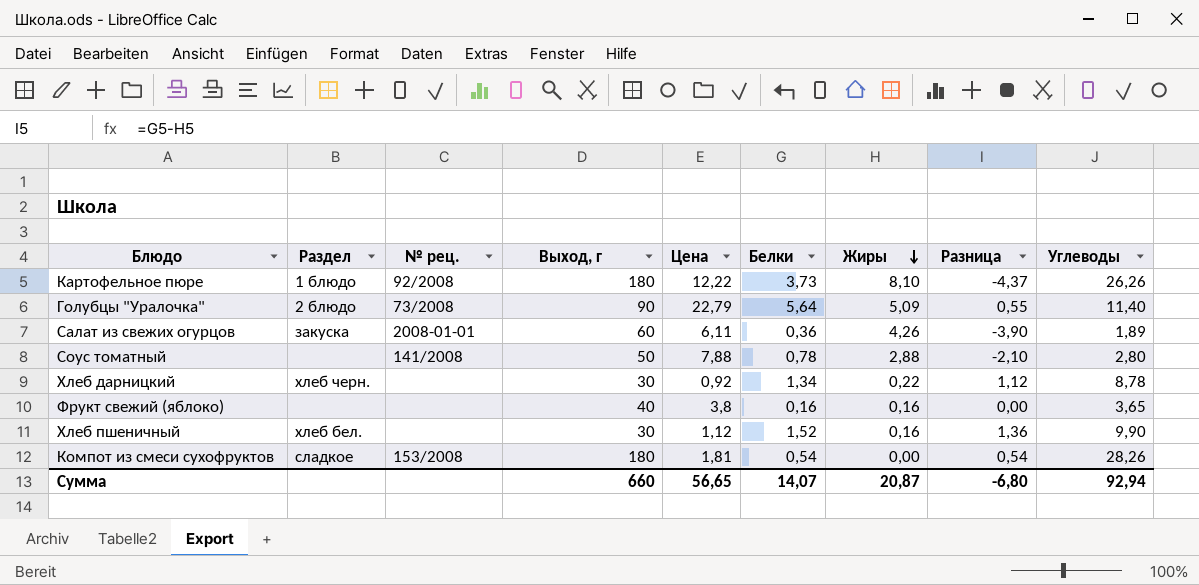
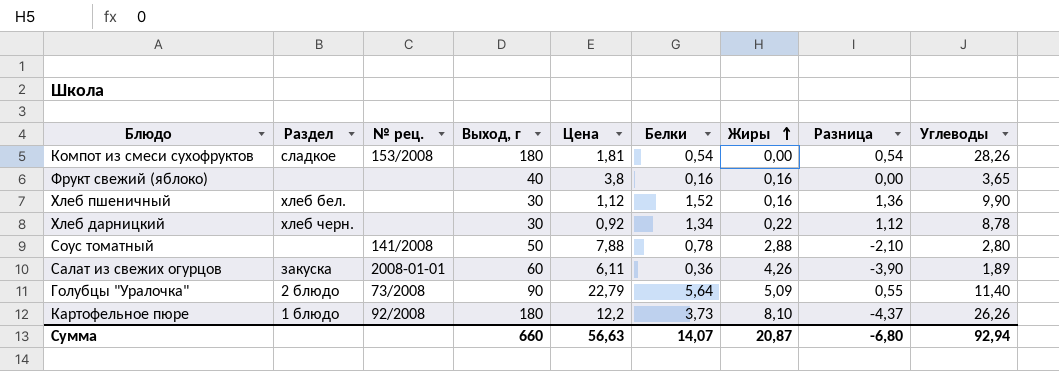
row order: Жиры descending -> Жиры ascending
Картофельное пюре | Цена: 12,22 -> 12,2
Сумма | Цена: 56,65 -> 56,63

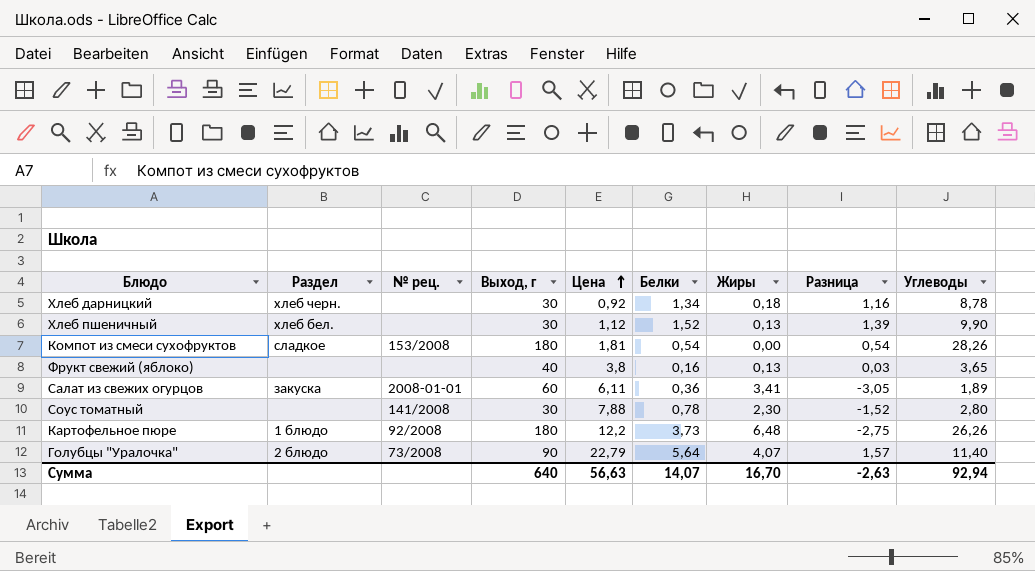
row order: Жиры ascending -> Цена ascending
Хлеб дарницкий | Жиры: 0,22 -> 0,18
Хлеб дарницкий | Разница: 1,12 -> 1,16
Хлеб пшеничный | Жиры: 0,16 -> 0,13
Хлеб пшеничный | Разница: 1,36 -> 1,39
Фрукт свежий (яблоко) | Жиры: 0,16 -> 0,13
Фрукт свежий (яблоко) | Разница: 0,00 -> 0,03
Салат из свежих огурцов | Жиры: 4,26 -> 3,41
Салат из свежих огурцов | Разница: -3,90 -> -3,05
Соус томатный | Выход, г: 50 -> 30
Соус томатный | Жиры: 2,88 -> 2,30
Соус томатный | Разница: -2,10 -> -1,52
Картофельное пюре | Жиры: 8,10 -> 6,48
Картофельное пюре | Разница: -4,37 -> -2,75
Голубцы "Уралочка" | Жиры: 5,09 -> 4,07
Голубцы "Уралочка" | Разница: 0,55 -> 1,57
Сумма | Выход, г: 660 -> 640
Сумма | Жиры: 20,87 -> 16,70
Сумма | Разница: -6,80 -> -2,63

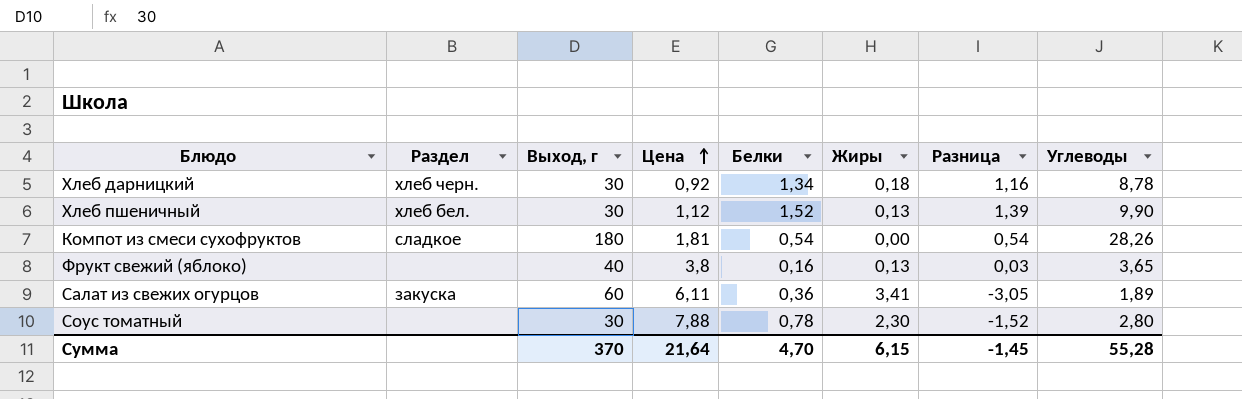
column № рец. | position: 3 -> none
row Картофельное пюре: 1 блюдо | 92/2008 | 180 | 12,2 | 3,73 | 6,48 | -2,75 | 26,26 -> none
row Голубцы "Уралочка": 2 блюдо | 73/2008 | 90 | 22,79 | 5,64 | 4,07 | 1,57 | 11,40 -> none
Сумма | Выход, г: 640 -> 370
Сумма | Цена: 56,63 -> 21,64
Сумма | Белки: 14,07 -> 4,70
Сумма | Жиры: 16,70 -> 6,15
Сумма | Разница: -2,63 -> -1,45
Сумма | Углеводы: 92,94 -> 55,28

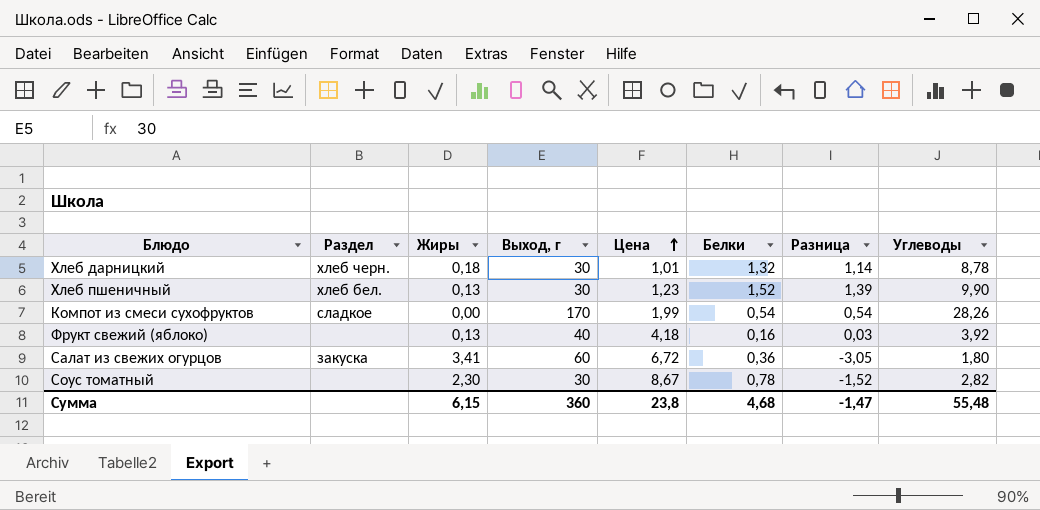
column Жиры | position: 6 -> 3
Хлеб дарницкий | Цена: 0,92 -> 1,01
Хлеб дарницкий | Белки: 1,34 -> 1,32
Хлеб дарницкий | Разница: 1,16 -> 1,14
Хлеб пшеничный | Цена: 1,12 -> 1,23
Компот из смеси сухофруктов | Выход, г: 180 -> 170
Компот из смеси сухофруктов | Цена: 1,81 -> 1,99
Фрукт свежий (яблоко) | Цена: 3,8 -> 4,18
Фрукт свежий (яблоко) | Углеводы: 3,65 -> 3,92
Салат из свежих огурцов | Цена: 6,11 -> 6,72
Салат из свежих огурцов | Углеводы: 1,89 -> 1,80
Соус томатный | Цена: 7,88 -> 8,67
Соус томатный | Углеводы: 2,80 -> 2,82
Сумма | Выход, г: 370 -> 360
Сумма | Цена: 21,64 -> 23,8
Сумма | Белки: 4,70 -> 4,68
Сумма | Разница: -1,45 -> -1,47
Сумма | Углеводы: 55,28 -> 55,48

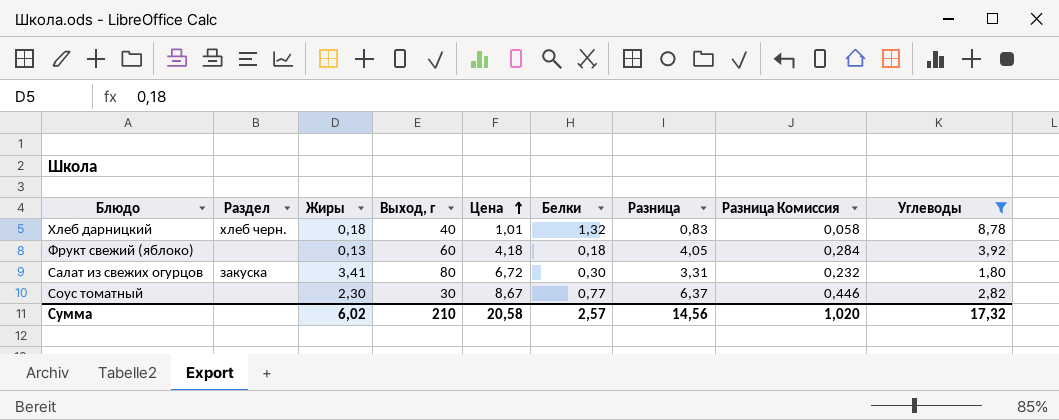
filter: none -> Углеводы <= 8,78
column Разница | formula: [Белки] - [Жиры] -> [Цена] - [Жиры]
column Разница Комиссия | formula: none -> [Разница] * 0,07
Хлеб дарницкий | Выход, г: 30 -> 40
Фрукт свежий (яблоко) | Выход, г: 40 -> 60
Фрукт свежий (яблоко) | Белки: 0,16 -> 0,18
Салат из свежих огурцов | Выход, г: 60 -> 80
Салат из свежих огурцов | Белки: 0,36 -> 0,30
Соус томатный | Белки: 0,78 -> 0,77
Сумма | Жиры: 6,15 -> 6,02
Сумма | Выход, г: 360 -> 210
Сумма | Цена: 23,8 -> 20,58
Сумма | Белки: 4,68 -> 2,57
Сумма | Разница: -1,47 -> 14,56
Сумма | Углеводы: 55,48 -> 17,32

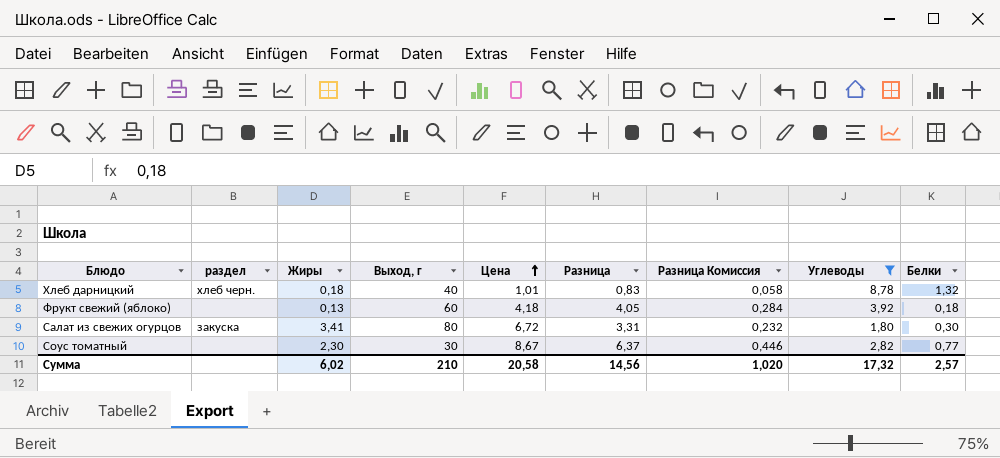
column name: Раздел -> раздел
column Белки | position: 6 -> 9

